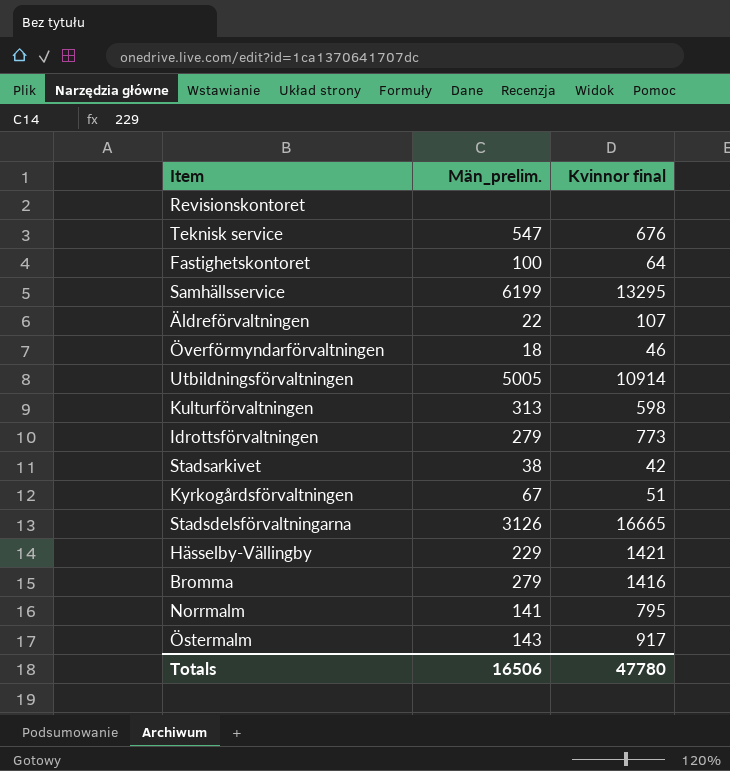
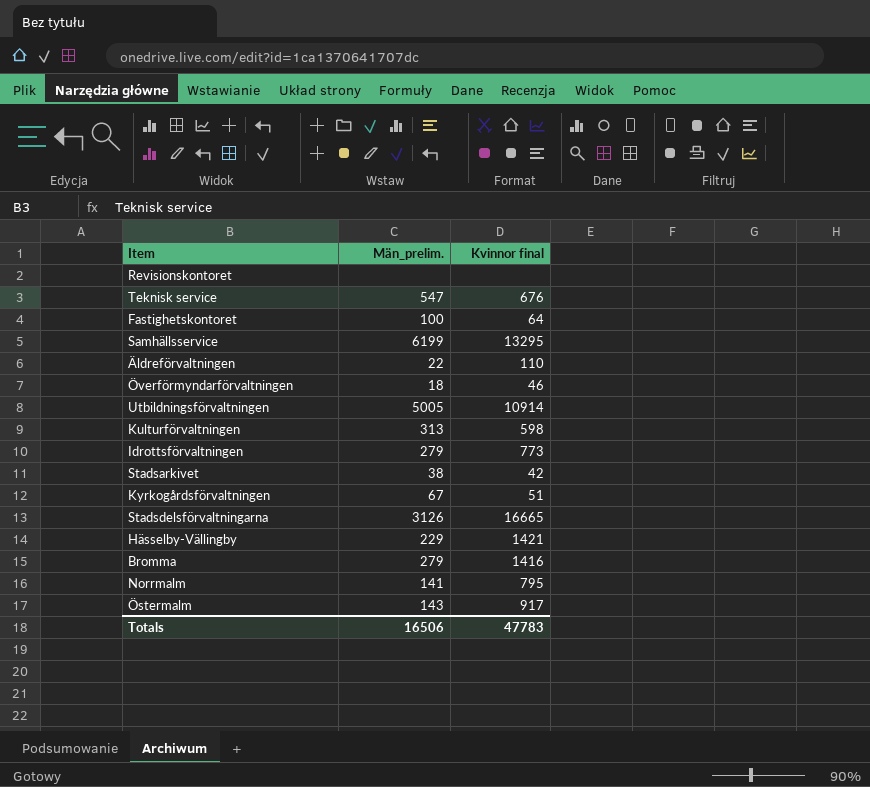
Äldreförvaltningen | Kvinnor final: 107 -> 110
Totals | Kvinnor final: 47780 -> 47783

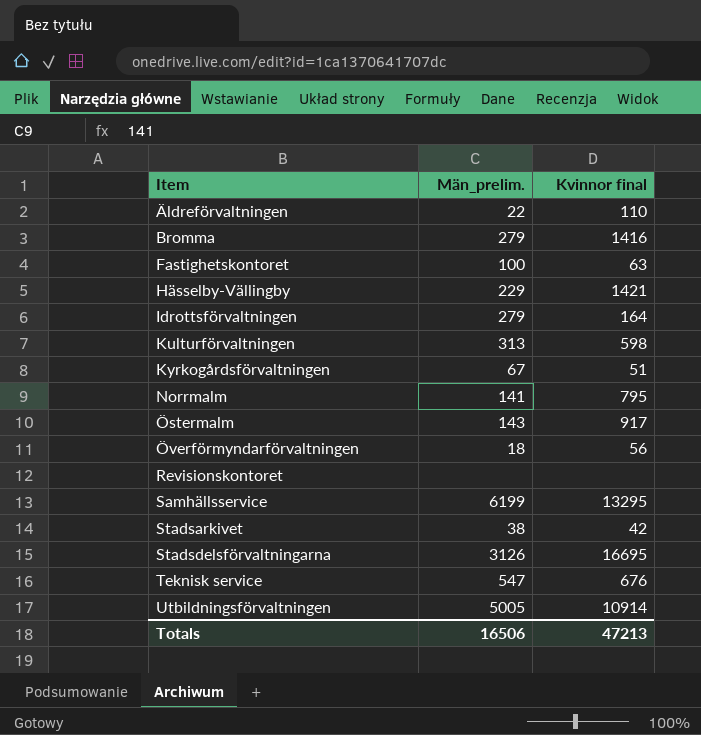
row order: none -> Item ascending
Fastighetskontoret | Kvinnor final: 64 -> 63
Idrottsförvaltningen | Kvinnor final: 773 -> 164
Överförmyndarförvaltningen | Kvinnor final: 46 -> 56
Stadsdelsförvaltningarna | Kvinnor final: 16665 -> 16695
Totals | Kvinnor final: 47783 -> 47213

